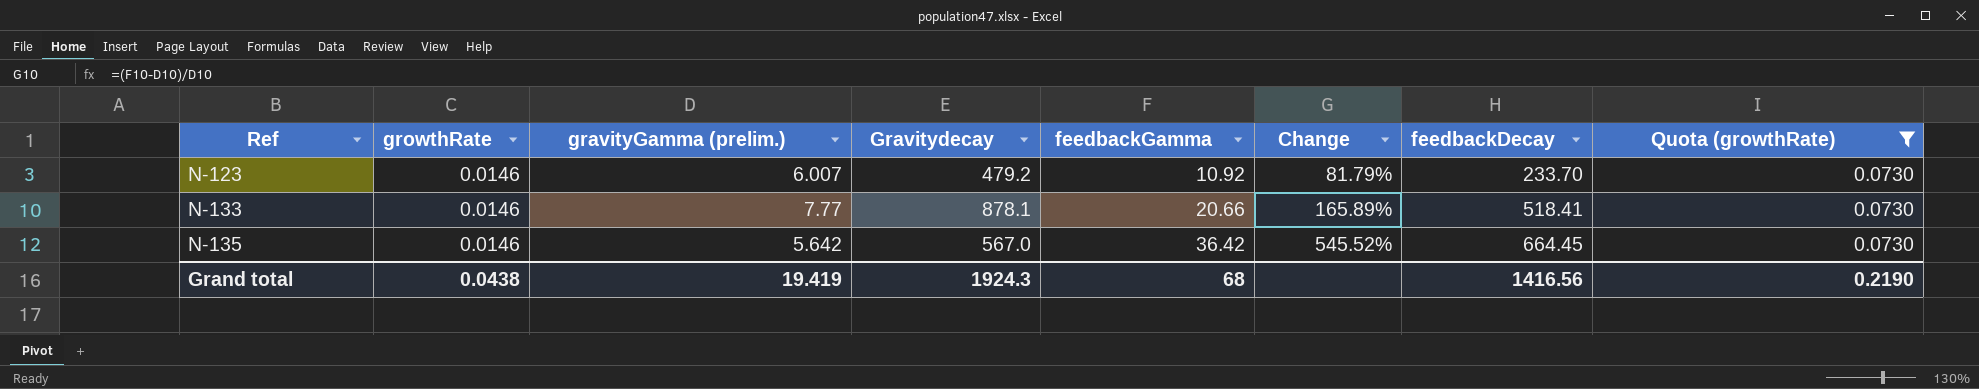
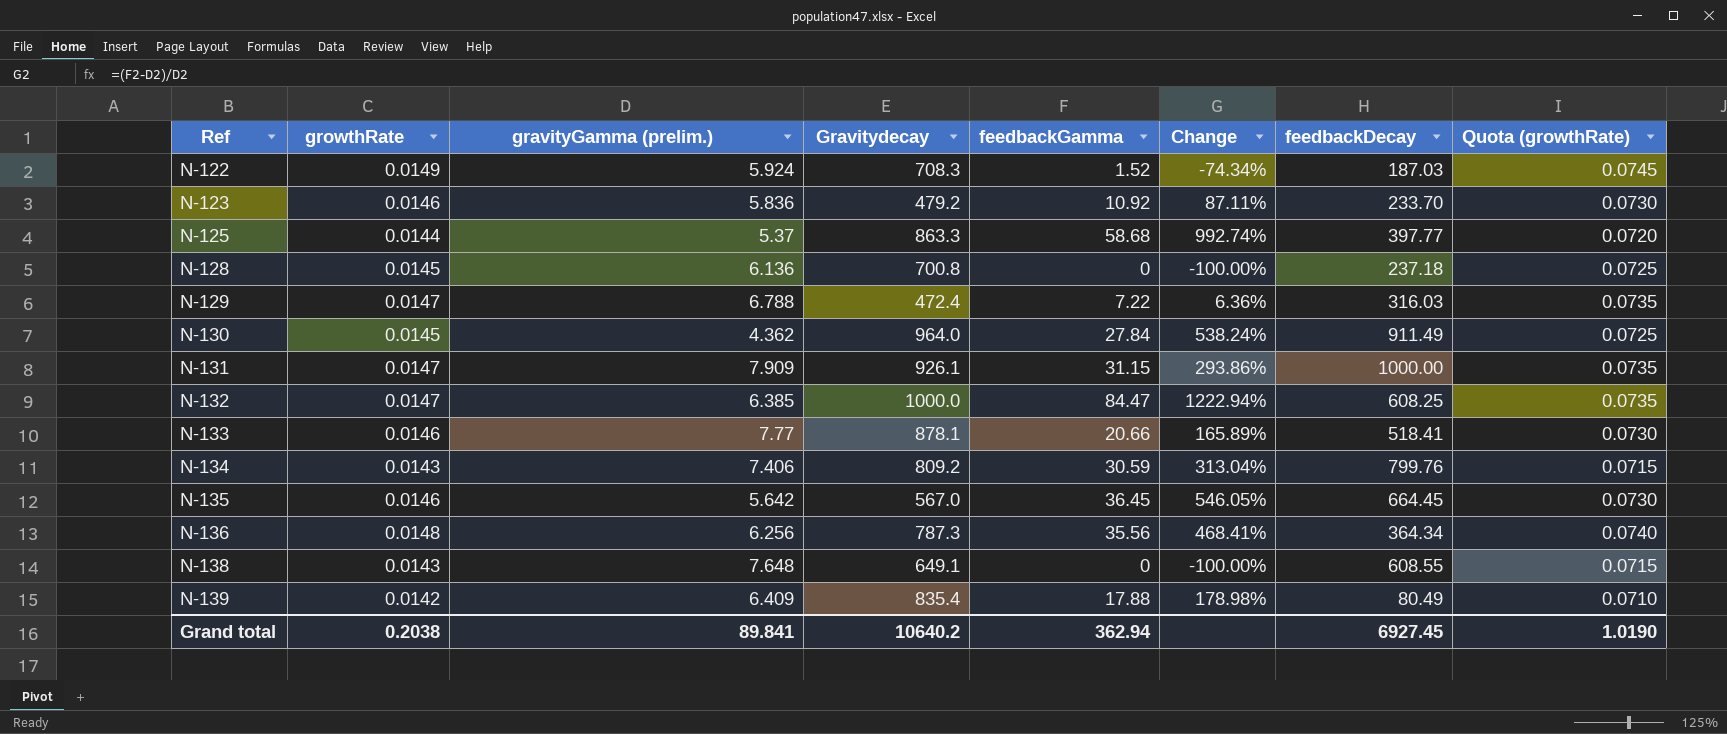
filter: Quota (growthRate) = 0.0730 -> none
N-123 | gravityGamma (prelim.): 6.007 -> 5.836
N-123 | Change: 81.79% -> 87.11%
N-135 | feedbackGamma: 36.42 -> 36.45
N-135 | Change: 545.52% -> 546.05%
Grand total | growthRate: 0.0438 -> 0.2038
Grand total | gravityGamma (prelim.): 19.419 -> 89.841
Grand total | Gravitydecay: 1924.3 -> 10640.2
Grand total | feedbackGamma: 68 -> 362.94
Grand total | feedbackDecay: 1416.56 -> 6927.45
Grand total | Quota (growthRate): 0.2190 -> 1.0190

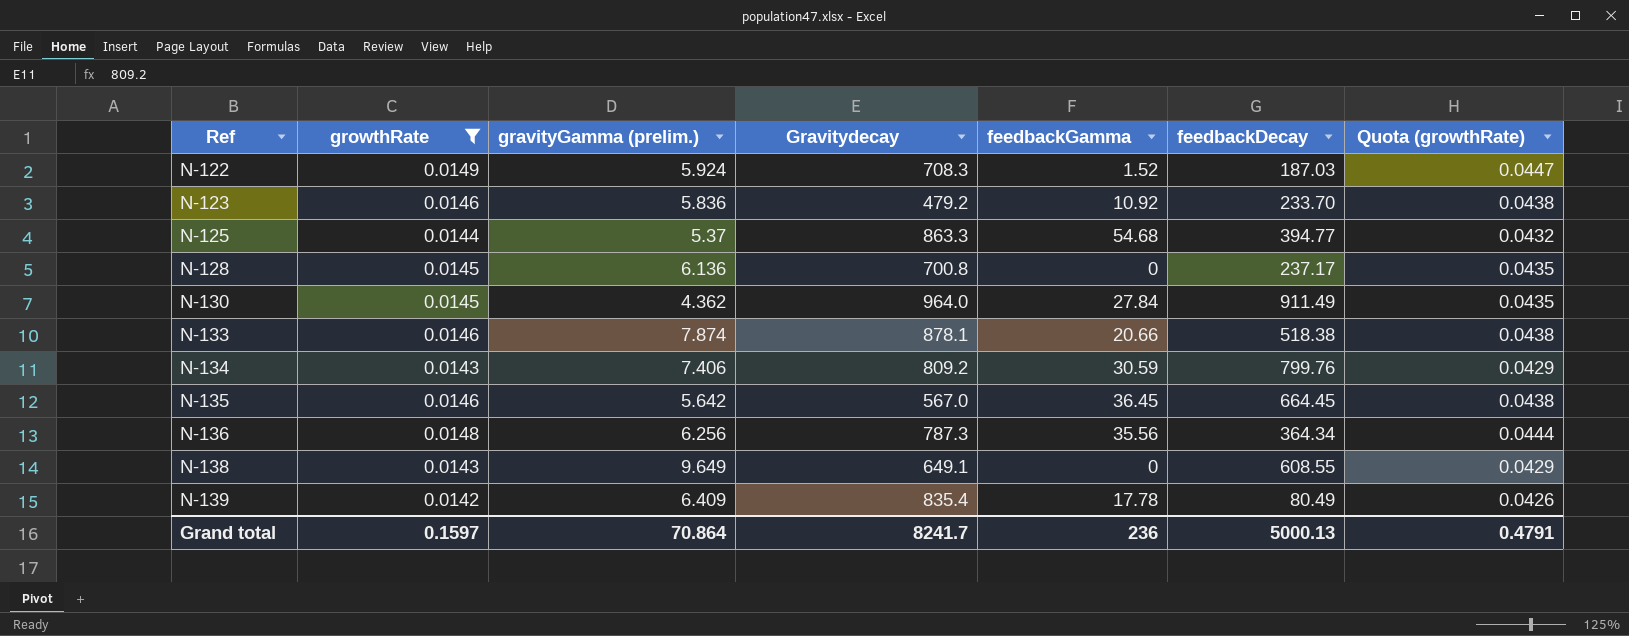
filter: none -> growthRate != 0.0147
column Change | formula: ([feedbackGamma] - [gravityGamma (prelim.)]) / [gravityGamma (prelim.)] -> none
column Quota (growthRate) | formula: [growthRate] * 5 -> [growthRate] * 3
N-125 | feedbackGamma: 58.68 -> 54.68
N-125 | feedbackDecay: 397.77 -> 394.77
N-128 | feedbackDecay: 237.18 -> 237.17
N-133 | gravityGamma (prelim.): 7.77 -> 7.874
N-133 | feedbackDecay: 518.41 -> 518.38
N-138 | gravityGamma (prelim.): 7.648 -> 9.649
N-139 | feedbackGamma: 17.88 -> 17.78
Grand total | growthRate: 0.2038 -> 0.1597
Grand total | gravityGamma (prelim.): 89.841 -> 70.864
Grand total | Gravitydecay: 10640.2 -> 8241.7
Grand total | feedbackGamma: 362.94 -> 236
Grand total | feedbackDecay: 6927.45 -> 5000.13
Grand total | Quota (growthRate): 1.0190 -> 0.4791

